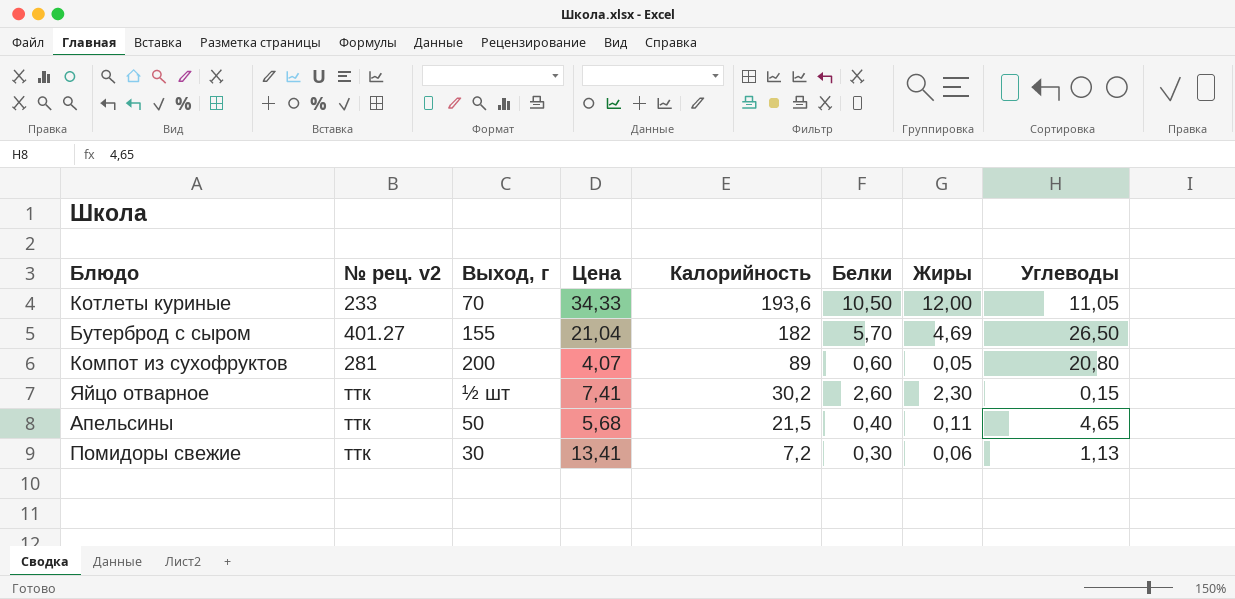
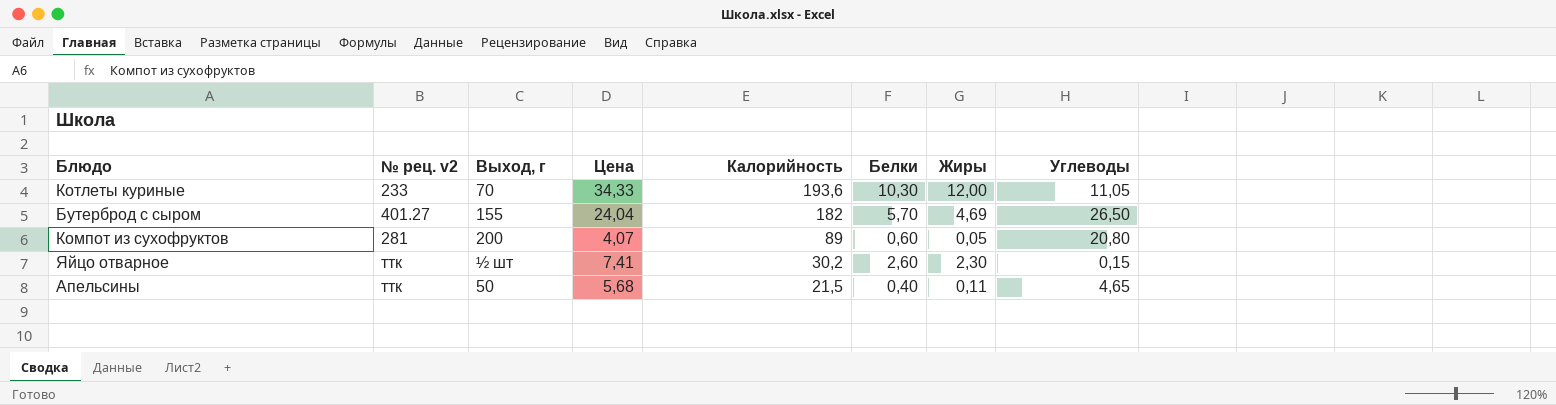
row Помидоры свежие: ттк | 30 | 13,41 | 7,2 | 0,30 | 0,06 | 1,13 -> none
Котлеты куриные | Белки: 10,50 -> 10,30
Бутерброд с сыром | Цена: 21,04 -> 24,04

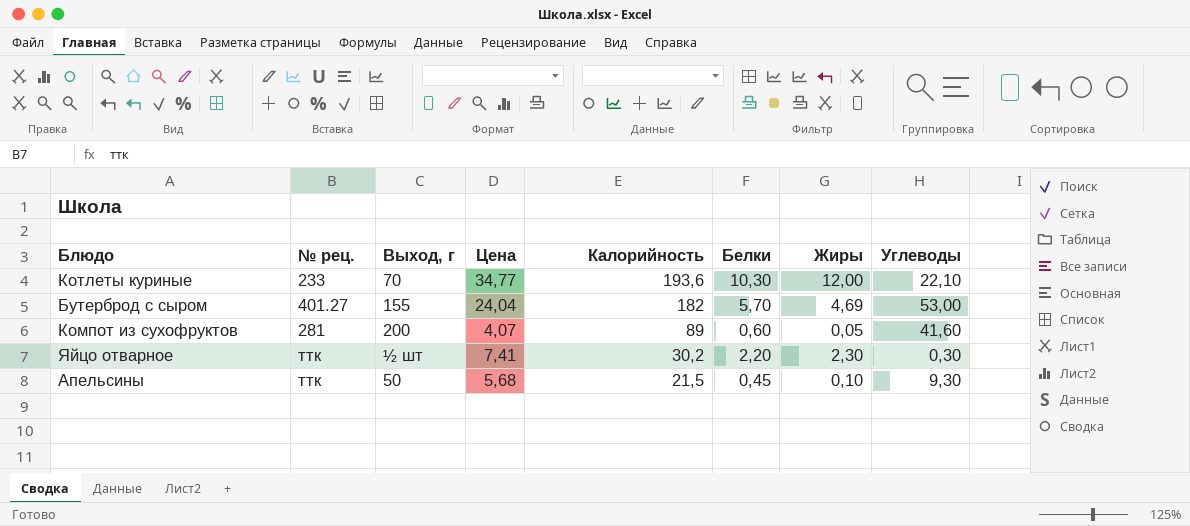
column name: № рец. v2 -> № рец.
Котлеты куриные | Цена: 34,33 -> 34,77
Котлеты куриные | Углеводы: 11,05 -> 22,10
Бутерброд с сыром | Углеводы: 26,50 -> 53,00
Компот из сухофруктов | Углеводы: 20,80 -> 41,60
Яйцо отварное | Белки: 2,60 -> 2,20
Яйцо отварное | Углеводы: 0,15 -> 0,30
Апельсины | Белки: 0,40 -> 0,45
Апельсины | Жиры: 0,11 -> 0,10
Апельсины | Углеводы: 4,65 -> 9,30

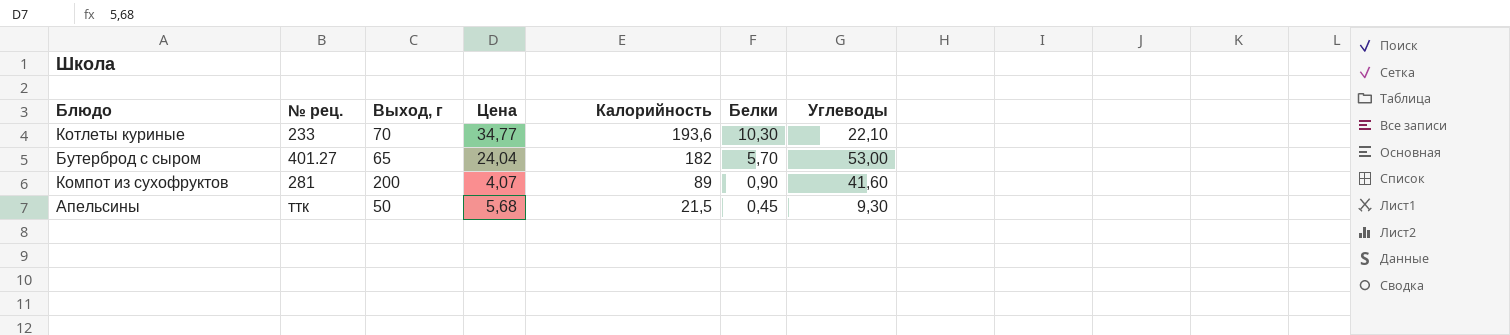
column Жиры | position: 7 -> none
row Яйцо отварное: ттк | ½ шт | 7,41 | 30,2 | 2,20 | 2,30 | 0,30 -> none
Бутерброд с сыром | Выход, г: 155 -> 65
Компот из сухофруктов | Белки: 0,60 -> 0,90

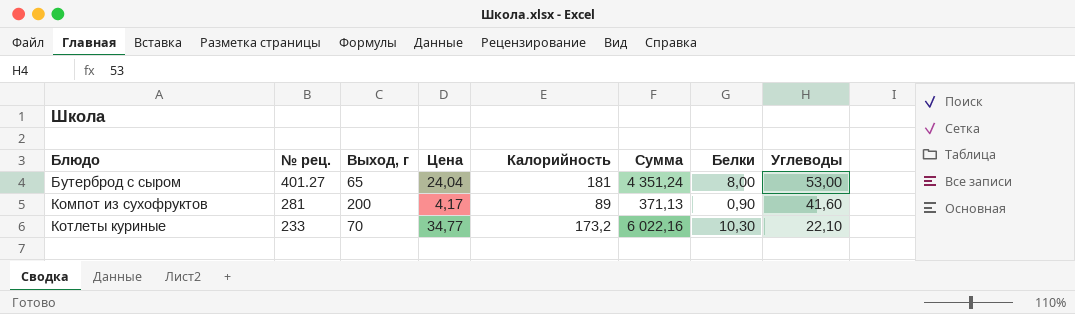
row order: Калорийность descending -> Блюдо ascending
column Сумма | formula: none -> [Цена] * [Калорийность]
row Апельсины: ттк | 50 | 5,68 | 21,5 | 0,45 | 9,30 -> none
Бутерброд с сыром | Калорийность: 182 -> 181
Бутерброд с сыром | Белки: 5,70 -> 8,00
Компот из сухофруктов | Цена: 4,07 -> 4,17
Котлеты куриные | Калорийность: 193,6 -> 173,2

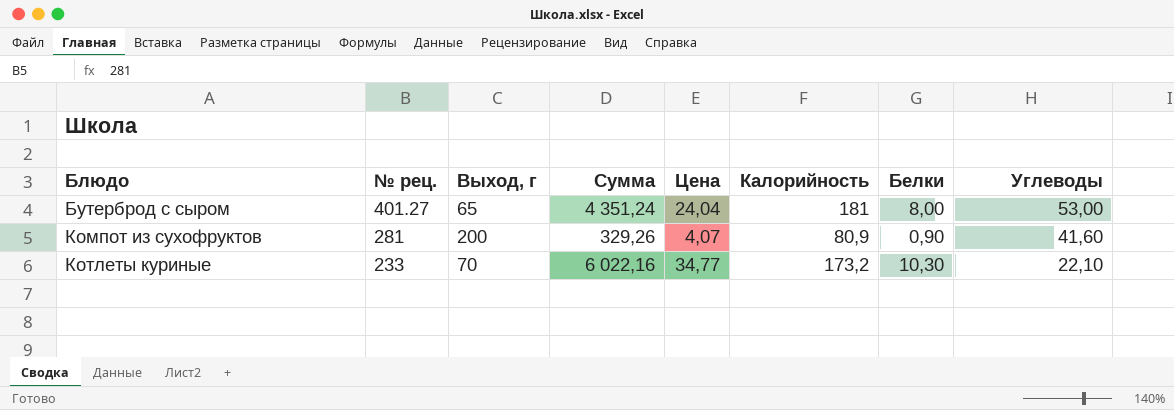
column Сумма | position: 6 -> 4
Компот из сухофруктов | Сумма: 371,13 -> 329,26
Компот из сухофруктов | Цена: 4,17 -> 4,07
Компот из сухофруктов | Калорийность: 89 -> 80,9

